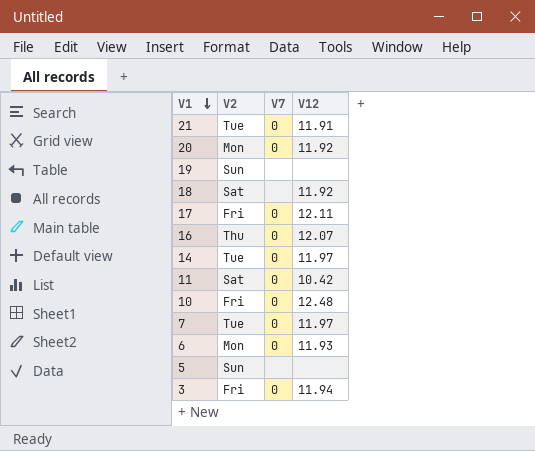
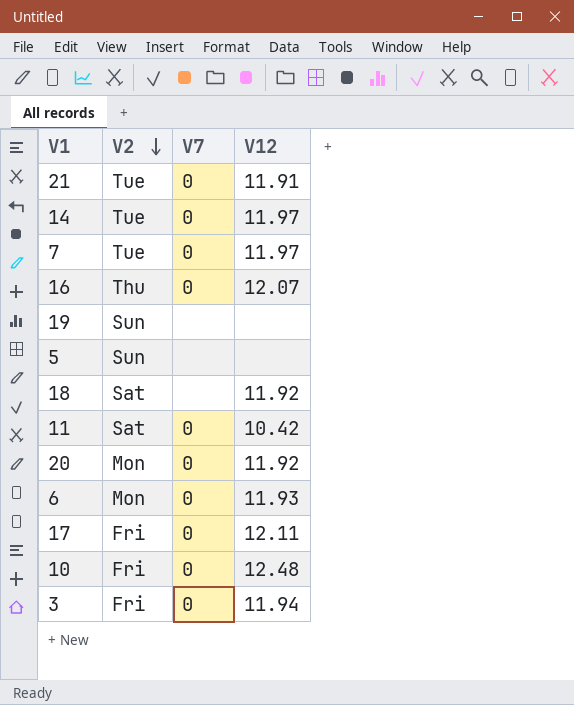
row order: V1 descending -> V2 descending

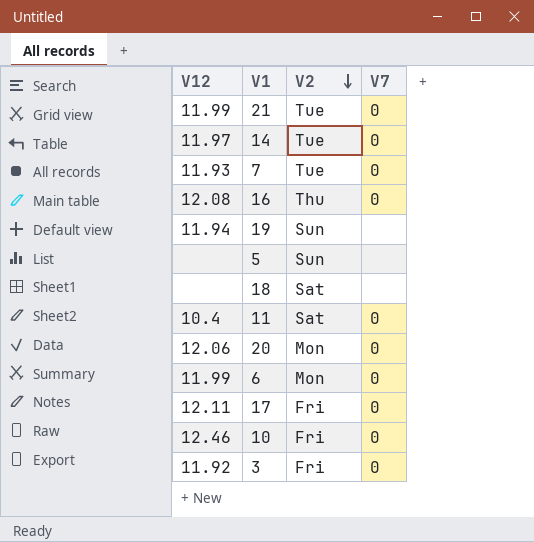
column V12 | position: 4 -> 1
21 | V12: 11.91 -> 11.99
7 | V12: 11.97 -> 11.93
16 | V12: 12.07 -> 12.08
19 | V12: none -> 11.94
18 | V12: 11.92 -> none
11 | V12: 10.42 -> 10.4
20 | V12: 11.92 -> 12.06
6 | V12: 11.93 -> 11.99
10 | V12: 12.48 -> 12.46
3 | V12: 11.94 -> 11.92

